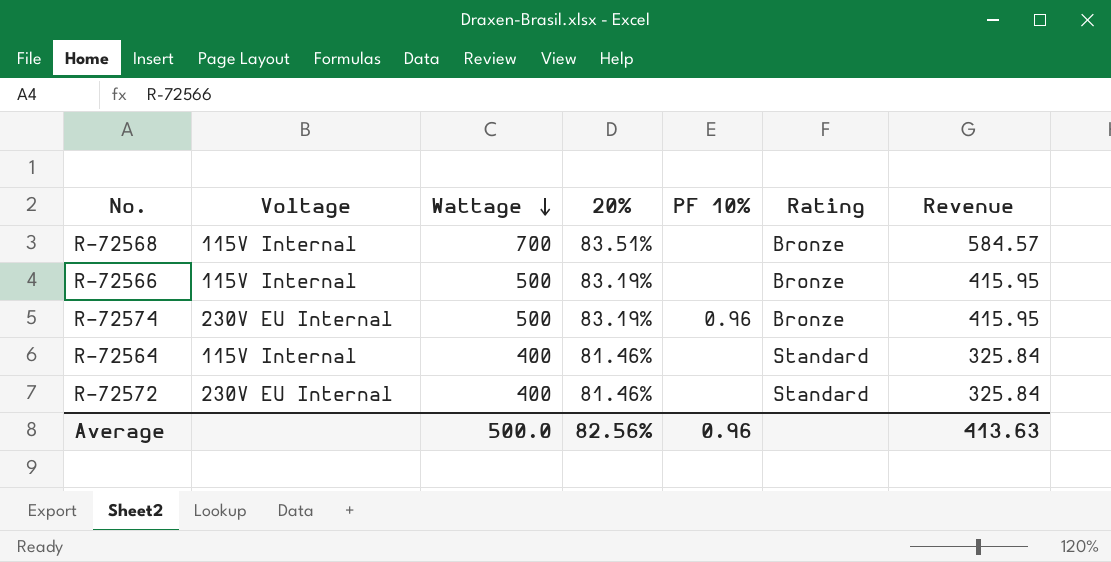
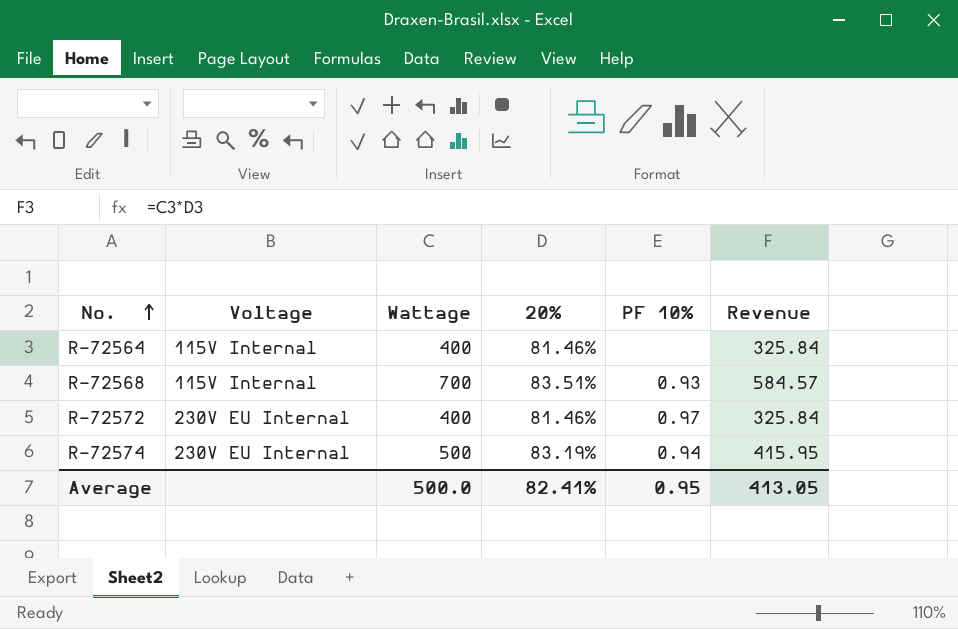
row order: Wattage descending -> No. ascending
column Rating | position: 6 -> none
row R-72566: 115V Internal | 500 | 83.19% | none | Bronze | 415.95 -> none
R-72568 | PF 10%: none -> 0.93
R-72572 | PF 10%: none -> 0.97
R-72574 | PF 10%: 0.96 -> 0.94
Average | 20%: 82.56% -> 82.41%
Average | PF 10%: 0.96 -> 0.95
Average | Revenue: 413.63 -> 413.05

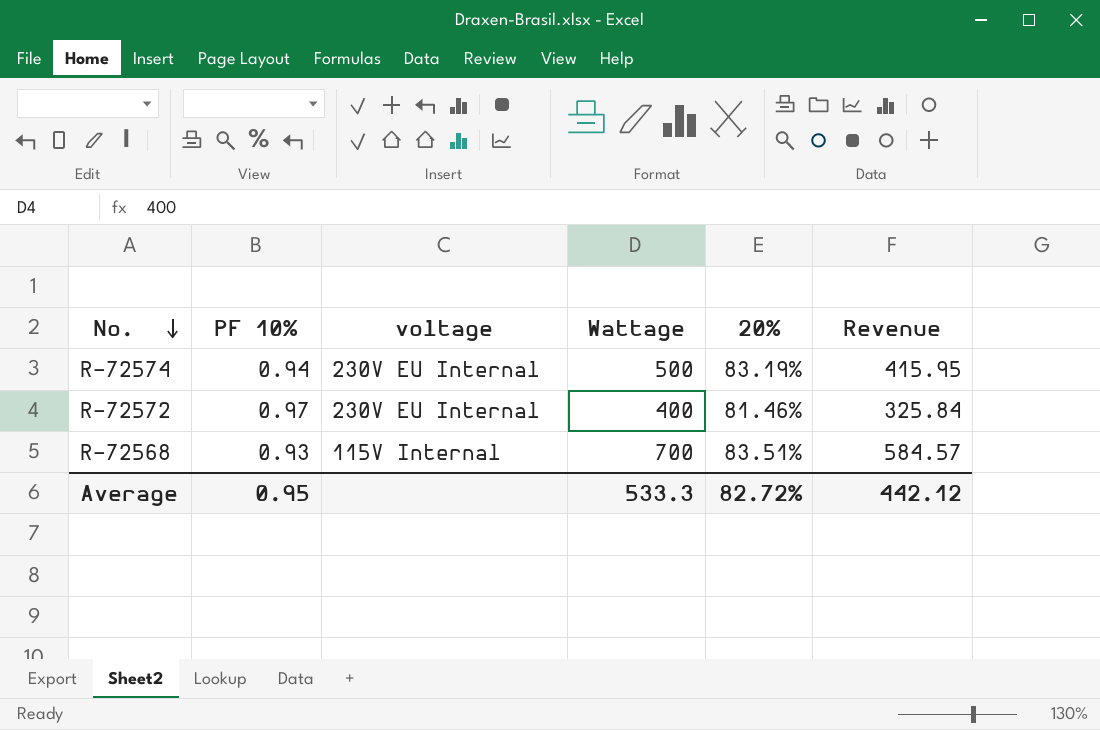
row order: No. ascending -> No. descending
column PF 10% | position: 5 -> 2
column name: Voltage -> voltage
row R-72564: 115V Internal | 400 | 81.46% | none | 325.84 -> none
Average | Wattage: 500.0 -> 533.3
Average | 20%: 82.41% -> 82.72%
Average | Revenue: 413.05 -> 442.12

